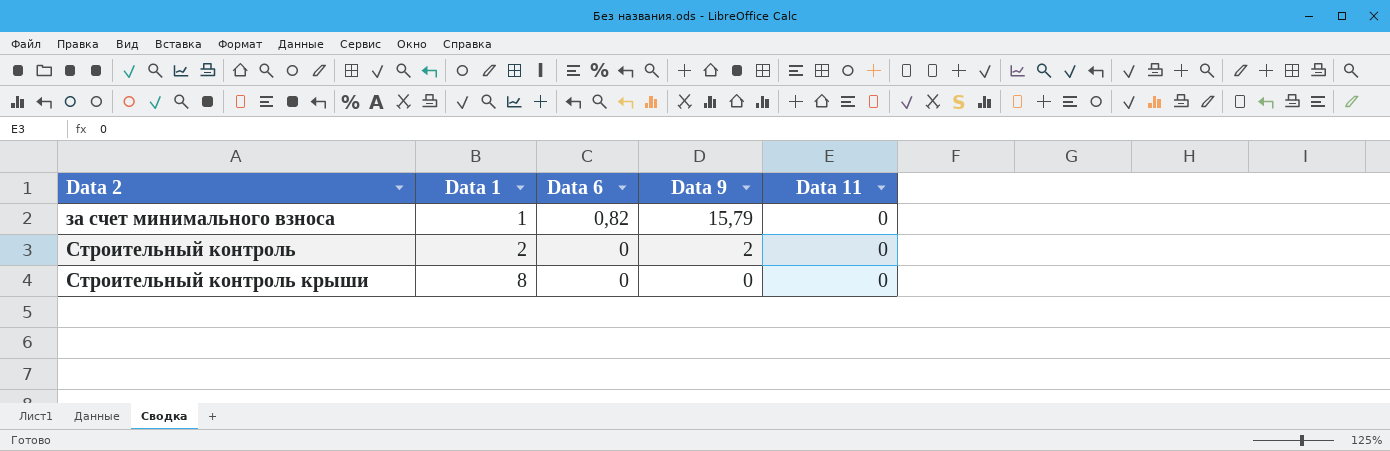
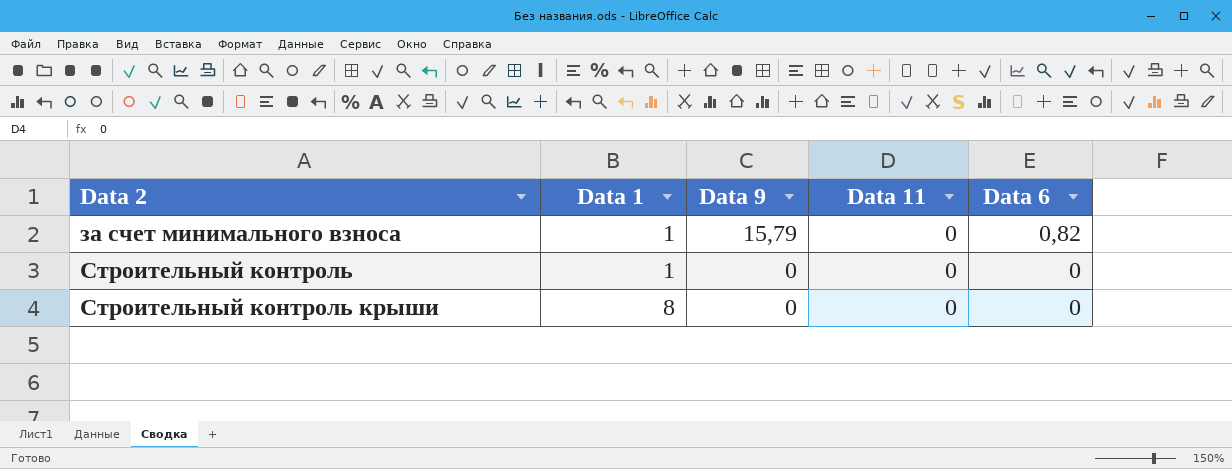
column Data 6 | position: 3 -> 5
Строительный контроль | Data 1: 2 -> 1
Строительный контроль | Data 9: 2 -> 0

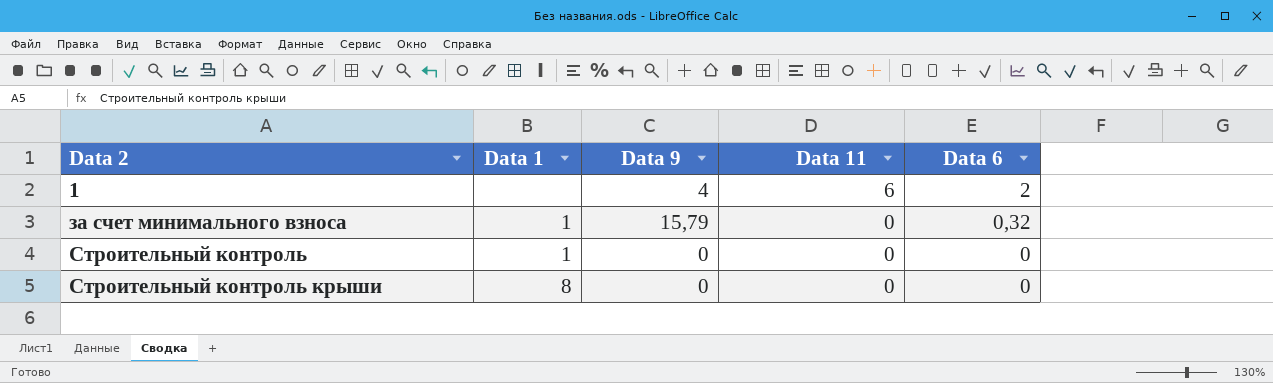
row 1: none -> none | 4 | 6 | 2
за счет минимального взноса | Data 6: 0,82 -> 0,32

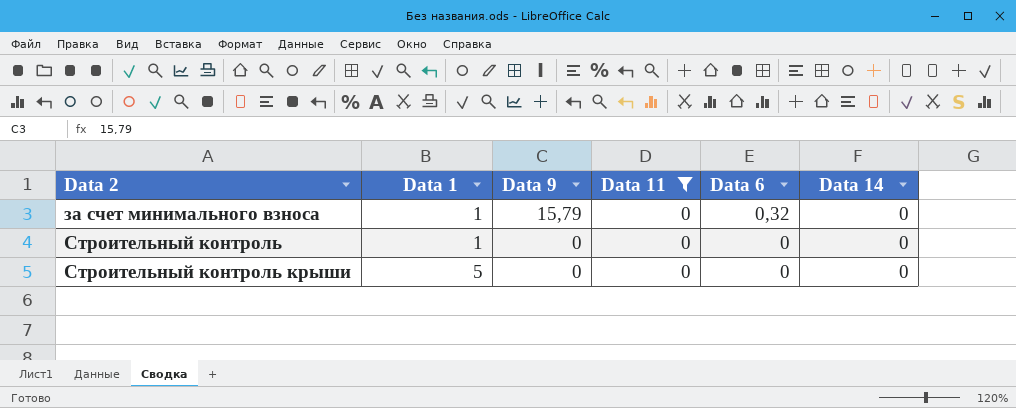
filter: none -> Data 11 = 0
column Data 14 | position: none -> 6
Строительный контроль крыши | Data 1: 8 -> 5

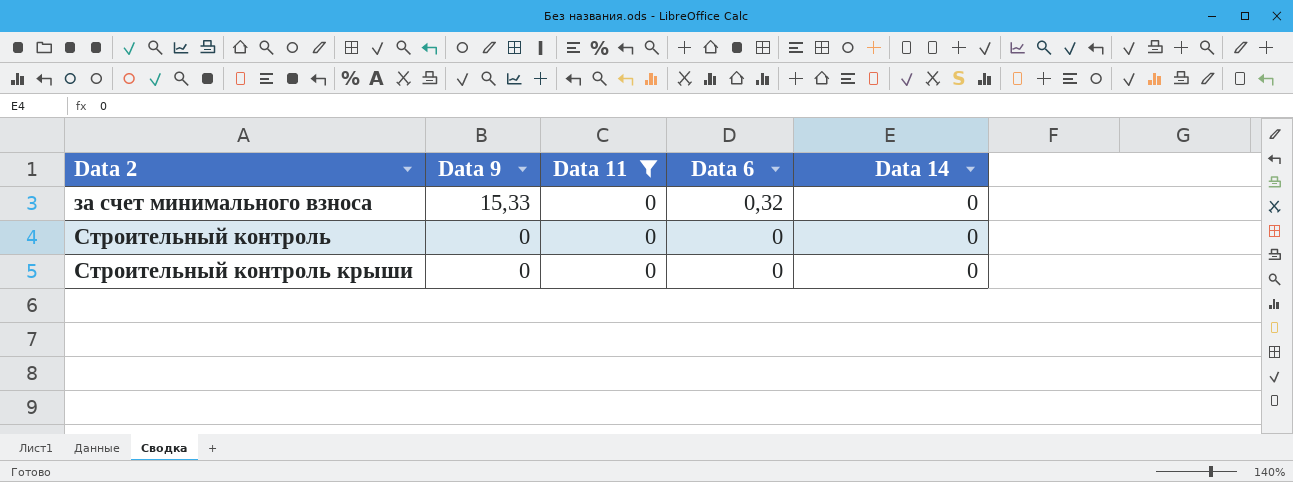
column Data 1 | position: 2 -> none
за счет минимального взноса | Data 9: 15,79 -> 15,33

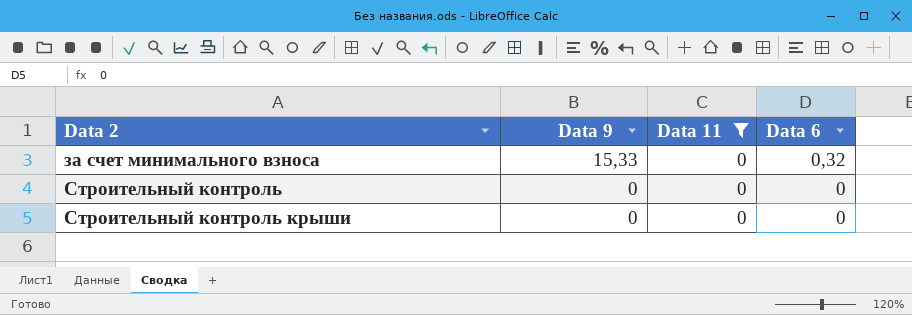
column Data 14 | position: 5 -> none

